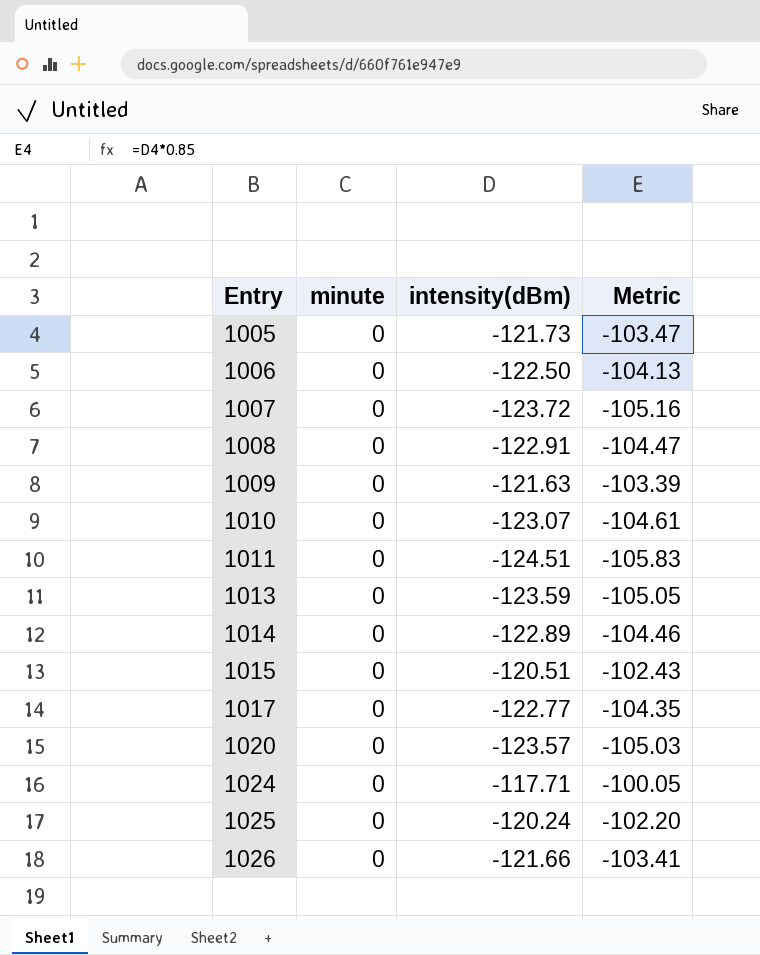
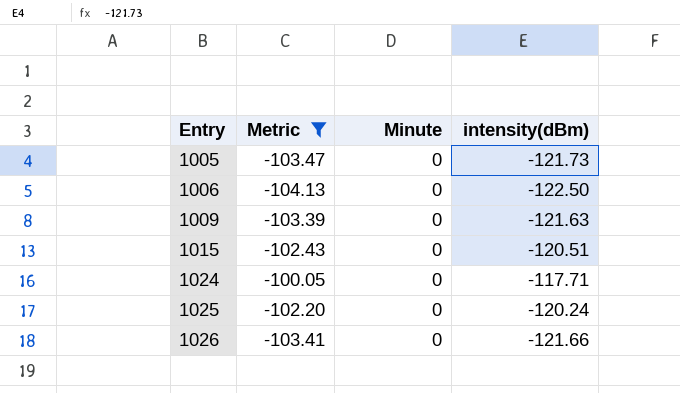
filter: none -> Metric >= -104.13
column Metric | position: 4 -> 2
column name: minute -> Minute

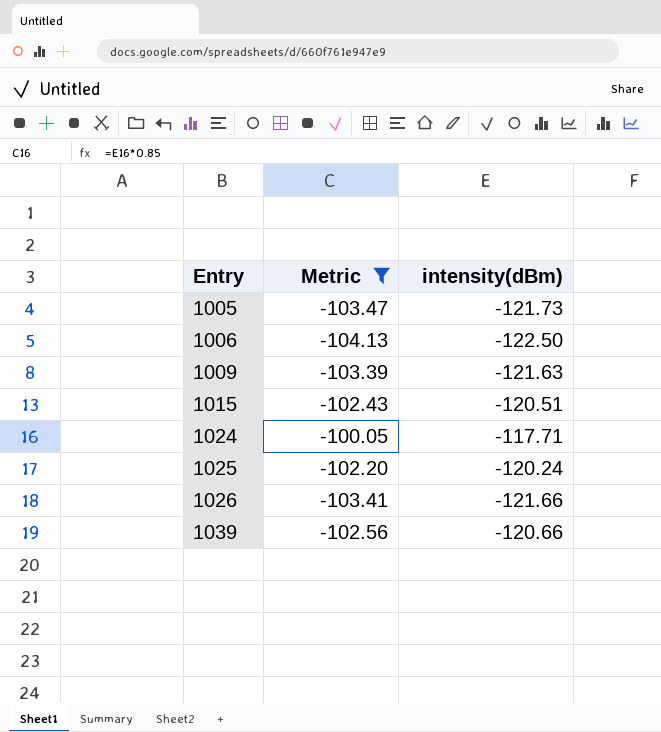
column Minute | position: 3 -> none
row 1039: none -> -102.56 | -120.66

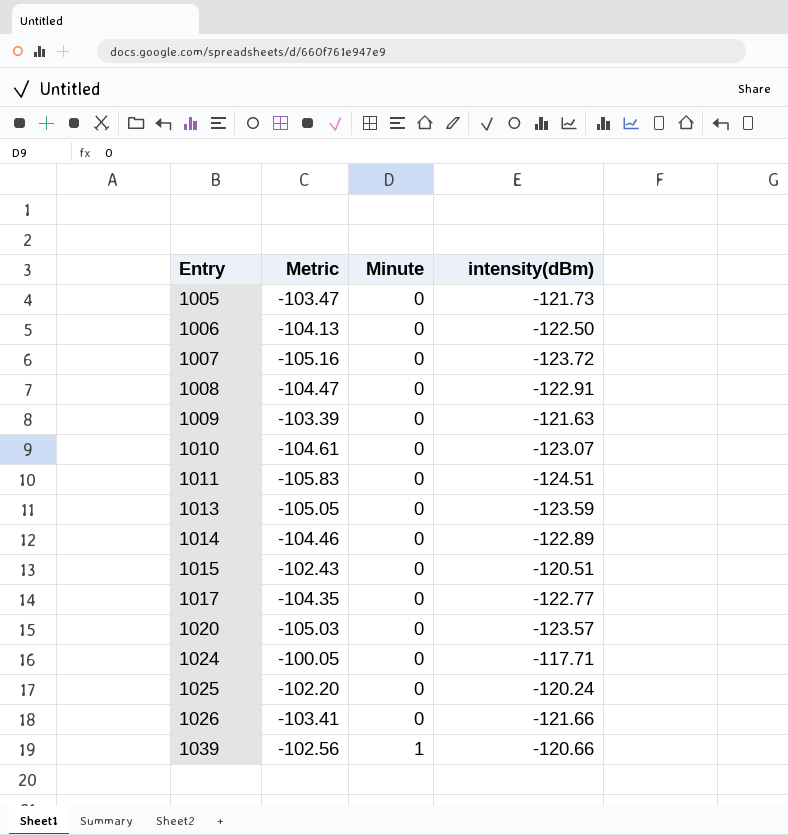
filter: Metric >= -104.13 -> none
column Minute | position: none -> 3

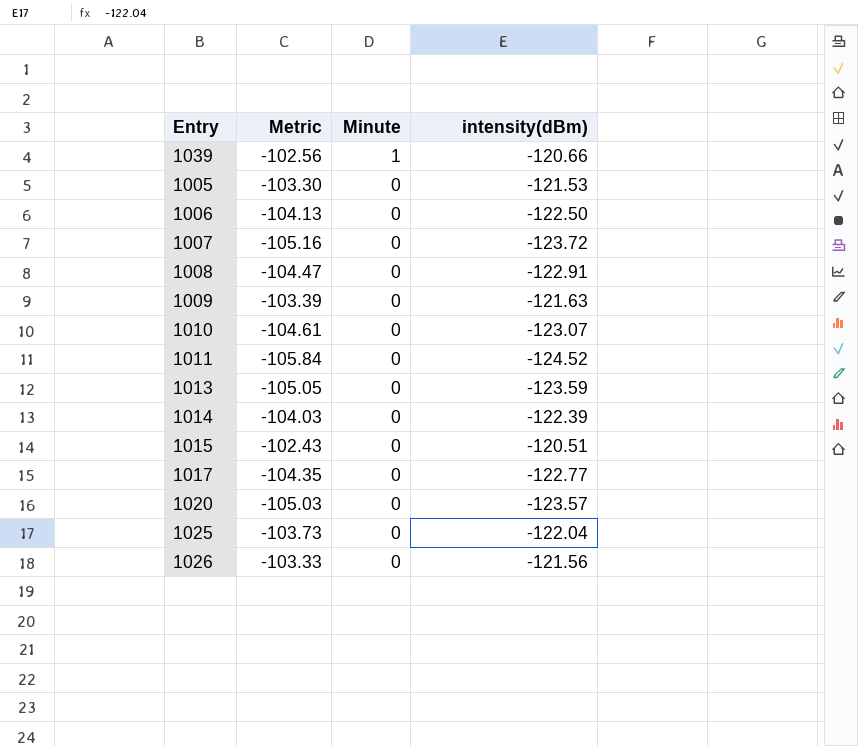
row order: Entry ascending -> Minute descending
row 1024: -100.05 | 0 | -117.71 -> none
1005 | Metric: -103.47 -> -103.30
1005 | intensity(dBm): -121.73 -> -121.53
1011 | Metric: -105.83 -> -105.84
1011 | intensity(dBm): -124.51 -> -124.52
1014 | Metric: -104.46 -> -104.03
1014 | intensity(dBm): -122.89 -> -122.39
1025 | Metric: -102.20 -> -103.73
1025 | intensity(dBm): -120.24 -> -122.04
1026 | Metric: -103.41 -> -103.33
1026 | intensity(dBm): -121.66 -> -121.56

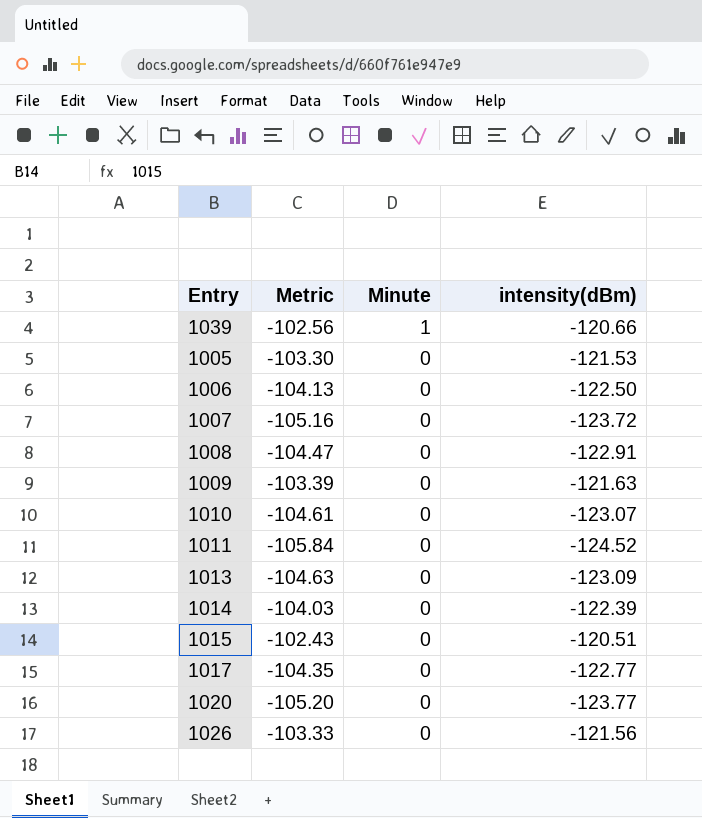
row 1025: -103.73 | 0 | -122.04 -> none
1013 | Metric: -105.05 -> -104.63
1013 | intensity(dBm): -123.59 -> -123.09
1020 | Metric: -105.03 -> -105.20
1020 | intensity(dBm): -123.57 -> -123.77

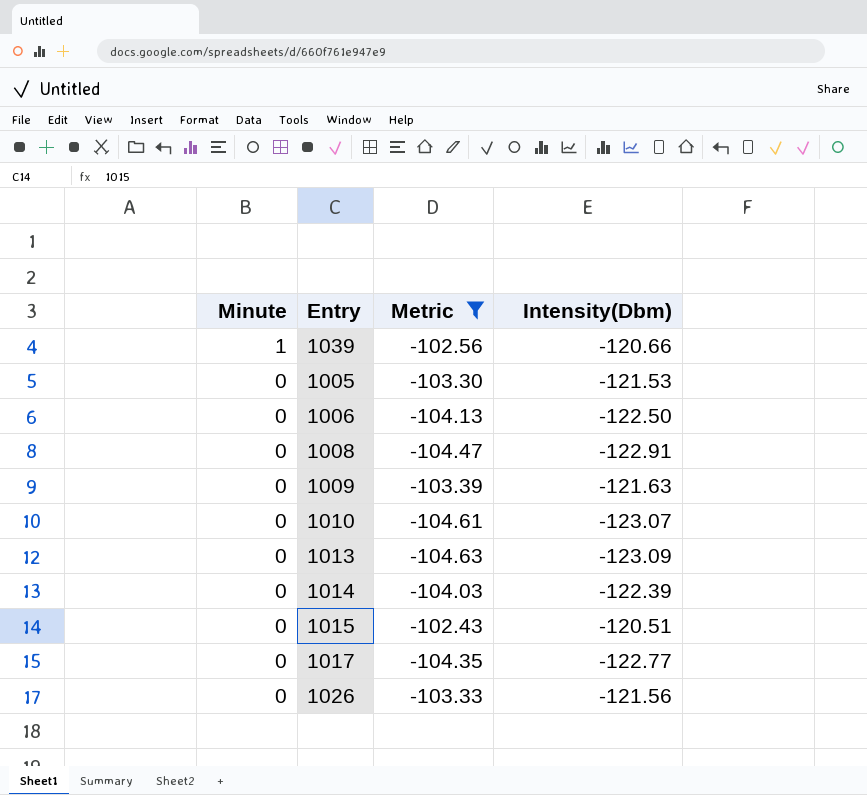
filter: none -> Metric >= -104.63
column Minute | position: 3 -> 1
column name: intensity(dBm) -> Intensity(Dbm)

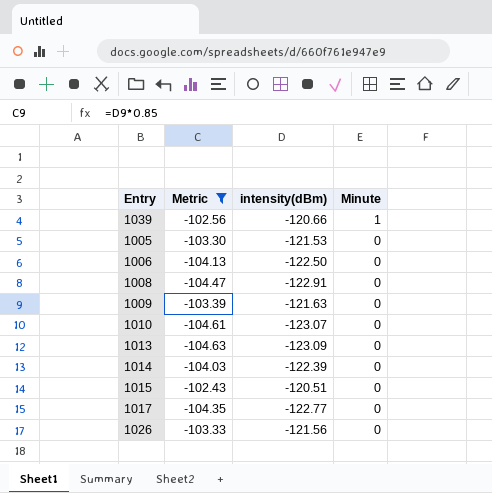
column name: Intensity(Dbm) -> intensity(dBm)
column Minute | position: 1 -> 4

